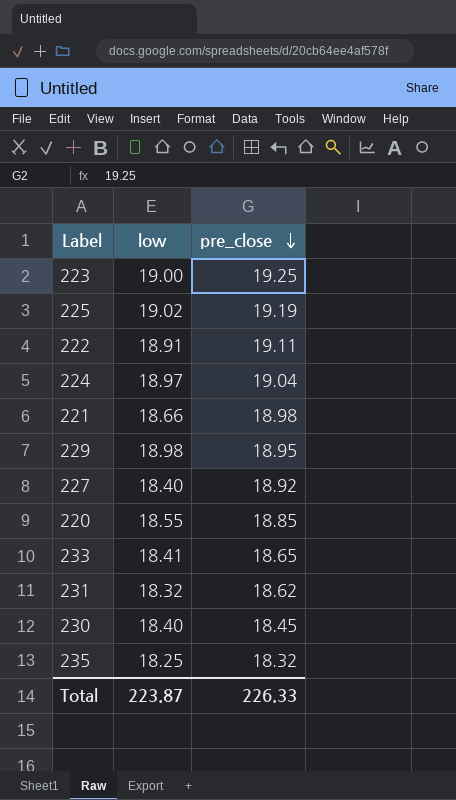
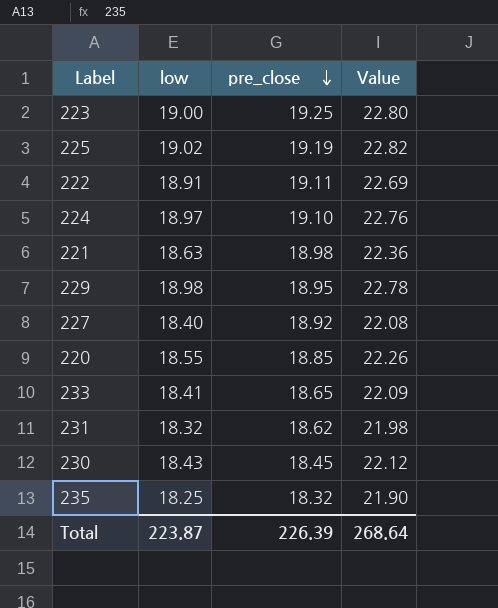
column Value | formula: none -> [low] * 1.2
224 | pre_close: 19.04 -> 19.10
221 | low: 18.66 -> 18.63
230 | low: 18.40 -> 18.43
Total | pre_close: 226.33 -> 226.39

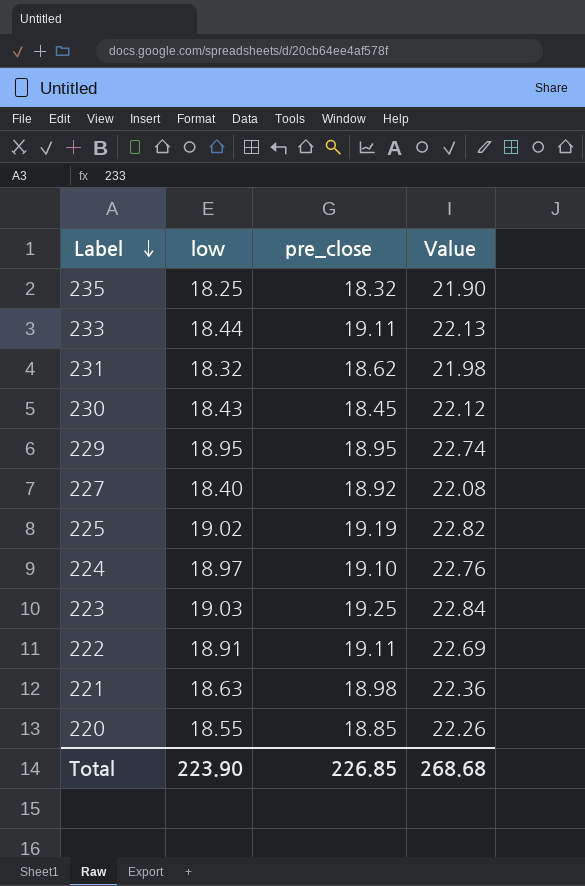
row order: pre_close descending -> Label descending
233 | low: 18.41 -> 18.44
233 | pre_close: 18.65 -> 19.11
233 | Value: 22.09 -> 22.13
229 | low: 18.98 -> 18.95
229 | Value: 22.78 -> 22.74
223 | low: 19.00 -> 19.03
223 | Value: 22.80 -> 22.84
Total | low: 223.87 -> 223.90
Total | pre_close: 226.39 -> 226.85
Total | Value: 268.64 -> 268.68

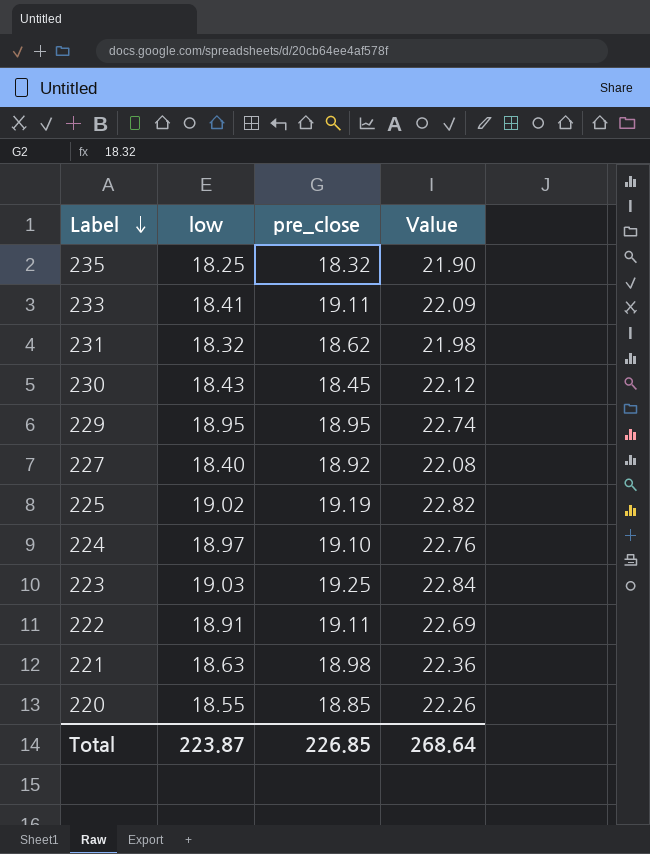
233 | low: 18.44 -> 18.41
233 | Value: 22.13 -> 22.09
Total | low: 223.90 -> 223.87
Total | Value: 268.68 -> 268.64

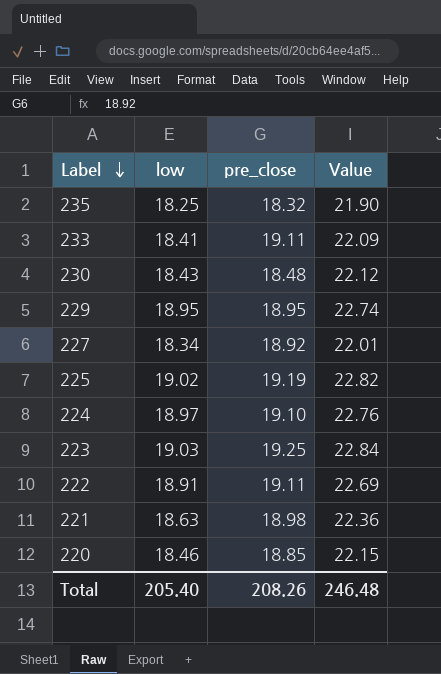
row 231: 18.32 | 18.62 | 21.98 -> none
230 | pre_close: 18.45 -> 18.48
227 | low: 18.40 -> 18.34
227 | Value: 22.08 -> 22.01
220 | low: 18.55 -> 18.46
220 | Value: 22.26 -> 22.15
Total | low: 223.87 -> 205.40
Total | pre_close: 226.85 -> 208.26
Total | Value: 268.64 -> 246.48

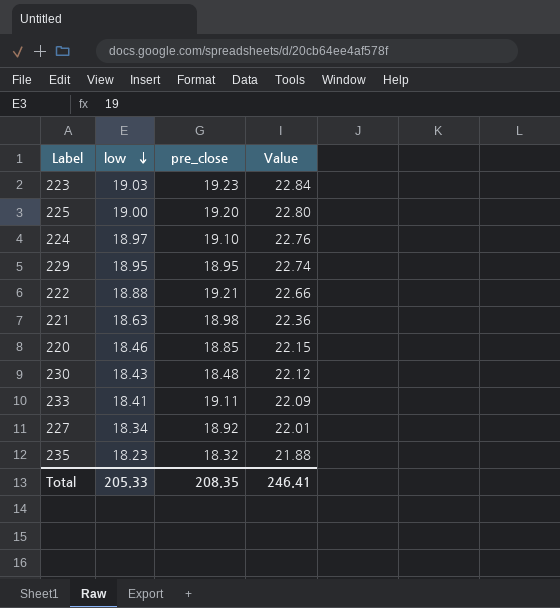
row order: Label descending -> low descending
223 | pre_close: 19.25 -> 19.23
225 | low: 19.02 -> 19.00
225 | pre_close: 19.19 -> 19.20
225 | Value: 22.82 -> 22.80
222 | low: 18.91 -> 18.88
222 | pre_close: 19.11 -> 19.21
222 | Value: 22.69 -> 22.66
235 | low: 18.25 -> 18.23
235 | Value: 21.90 -> 21.88
Total | low: 205.40 -> 205.33
Total | pre_close: 208.26 -> 208.35
Total | Value: 246.48 -> 246.41

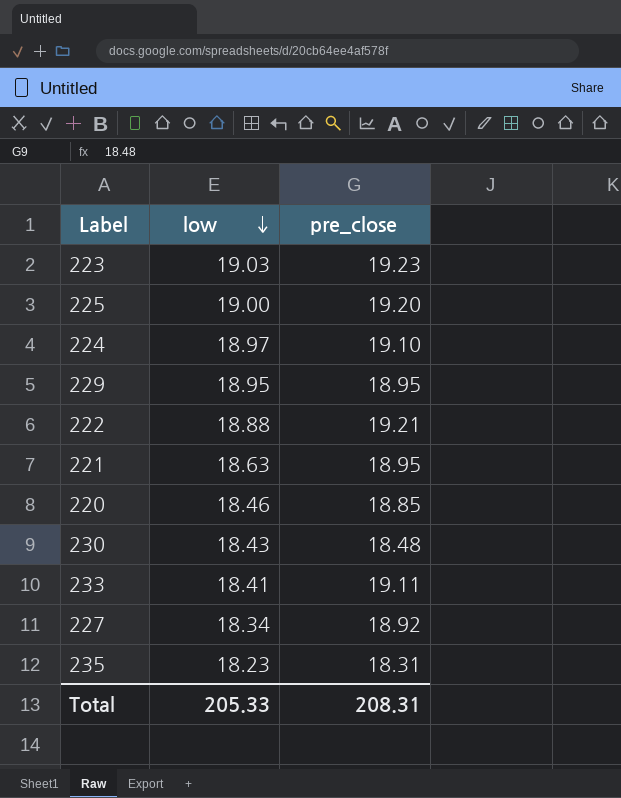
column Value | formula: [low] * 1.2 -> none
221 | pre_close: 18.98 -> 18.95
235 | pre_close: 18.32 -> 18.31
Total | pre_close: 208.35 -> 208.31

